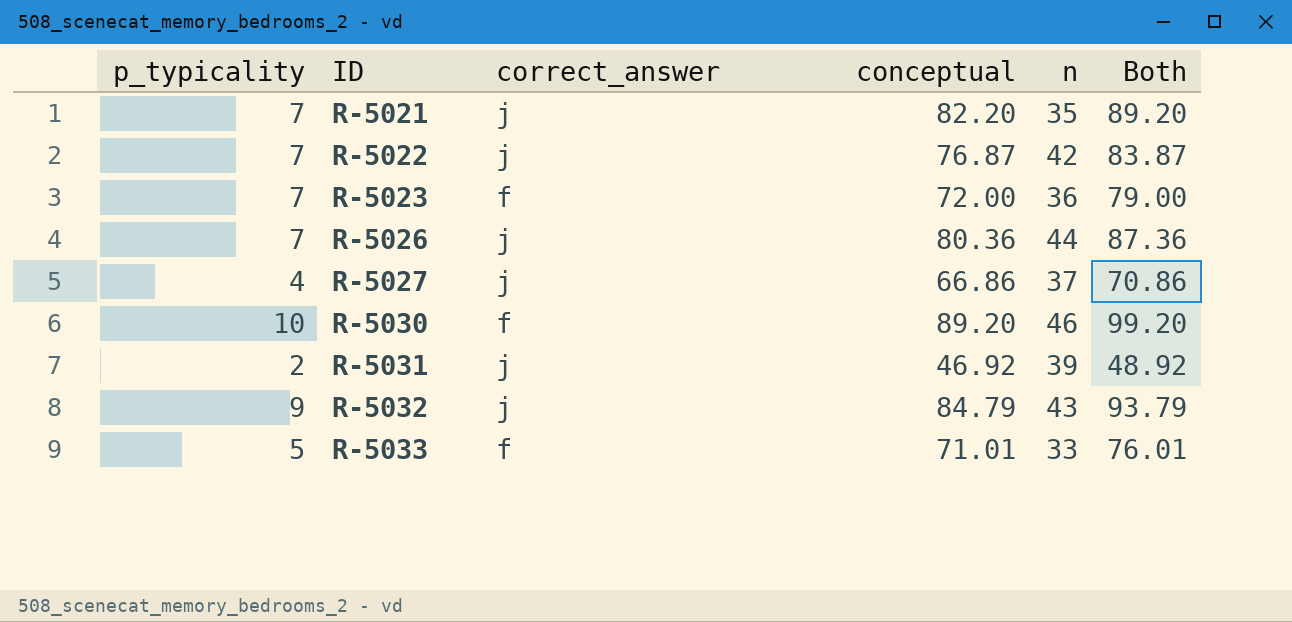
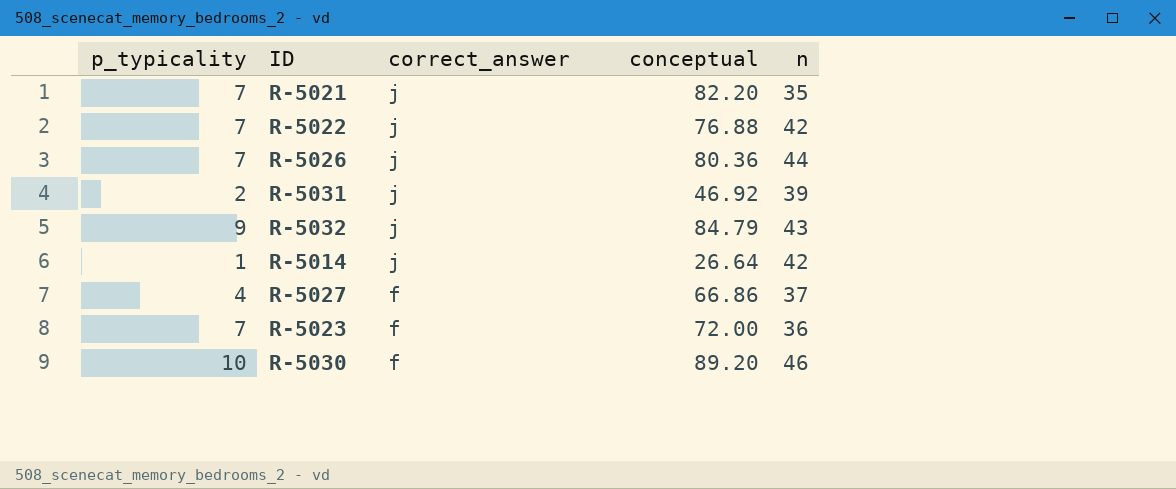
row order: ID ascending -> correct_answer descending
column Both | formula: [p_typicality] + [conceptual] -> none
row R-5033: 5 | f | 71.01 | 33 | 76.01 -> none
R-5022 | conceptual: 76.87 -> 76.88
row R-5014: none -> 1 | j | 26.64 | 42
R-5027 | correct_answer: j -> f

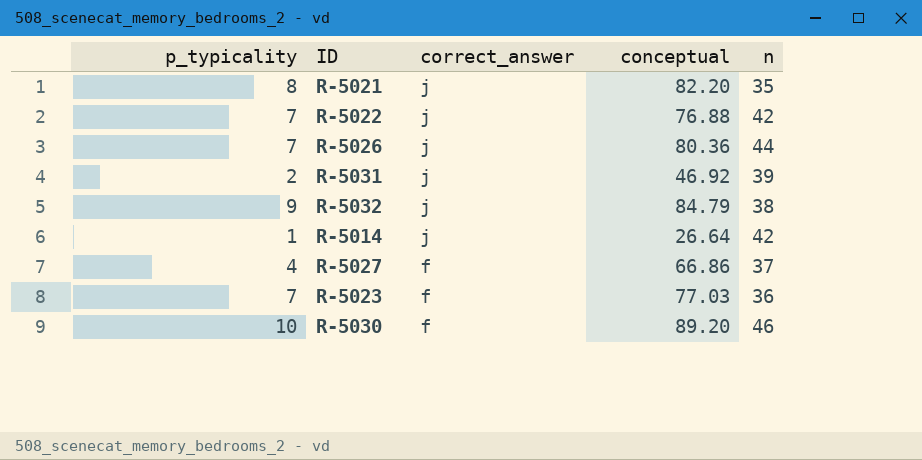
R-5021 | p_typicality: 7 -> 8
R-5032 | n: 43 -> 38
R-5023 | conceptual: 72.00 -> 77.03

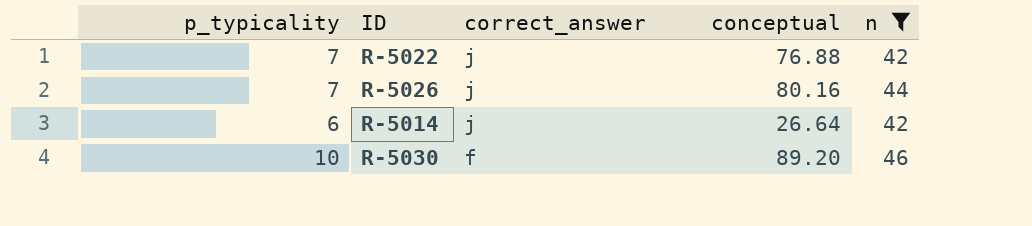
filter: none -> n >= 42
R-5026 | conceptual: 80.36 -> 80.16
R-5014 | p_typicality: 1 -> 6

